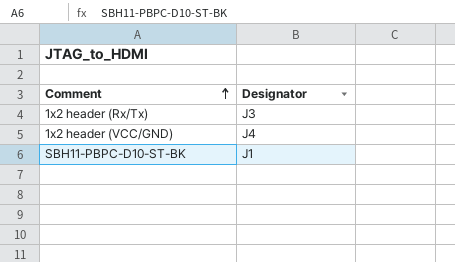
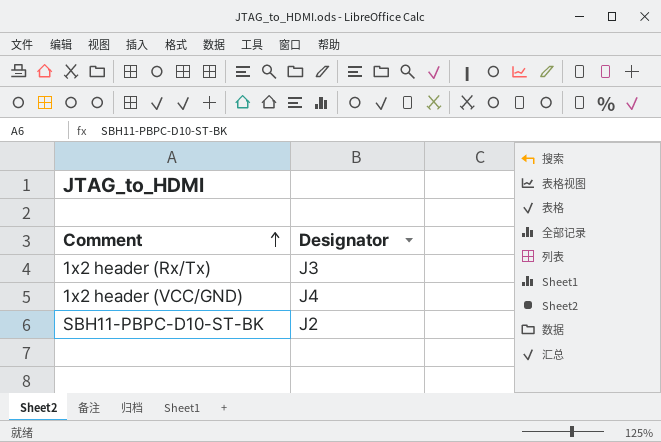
SBH11-PBPC-D10-ST-BK | Designator: J1 -> J2

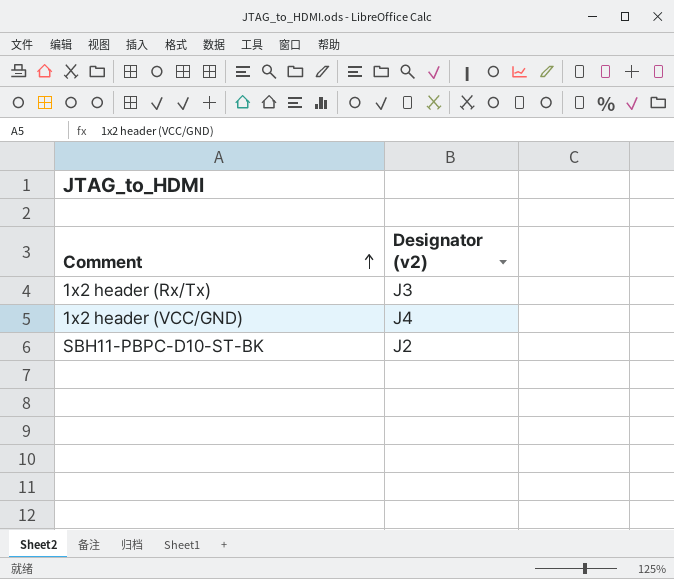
column name: Designator -> Designator (v2)

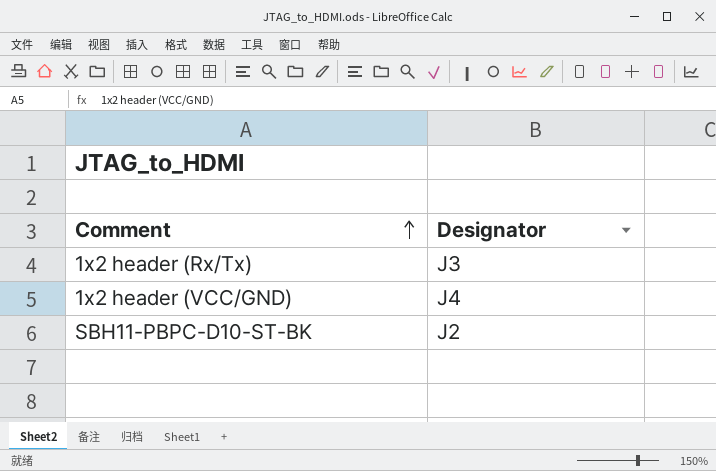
column name: Designator (v2) -> Designator

